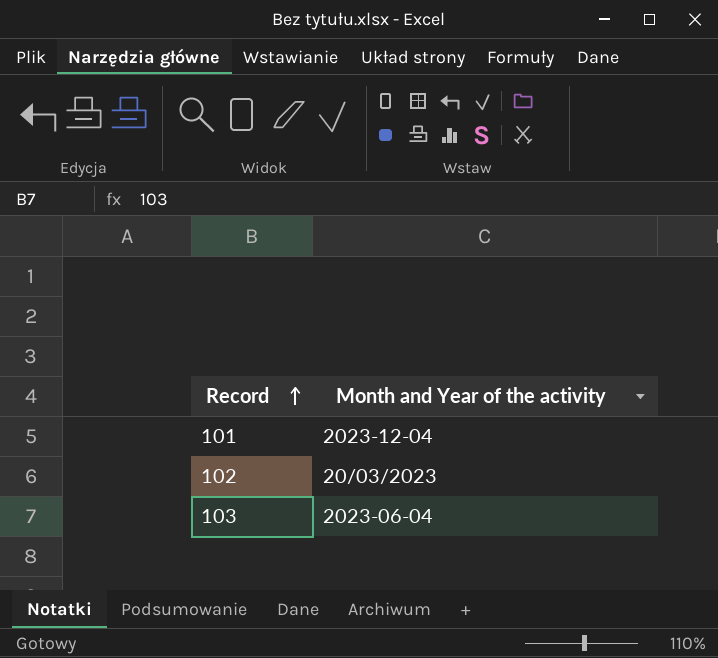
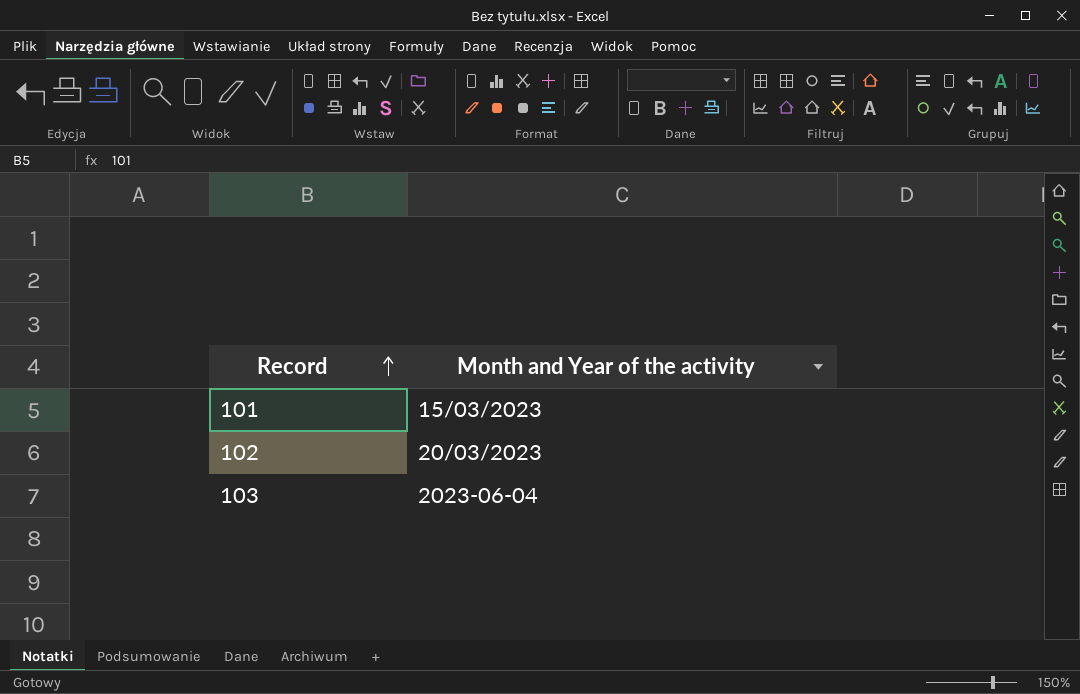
101 | Month and Year of the activity: 2023-12-04 -> 15/03/2023

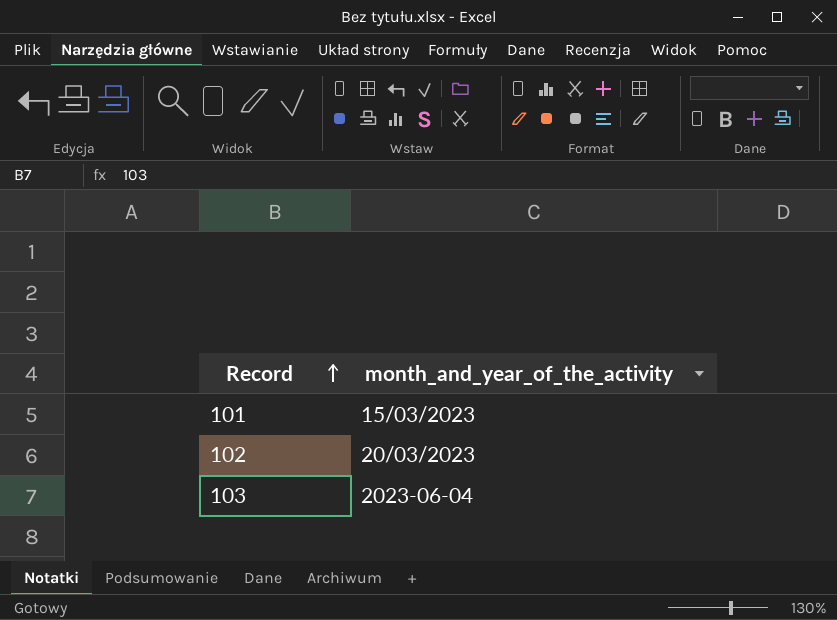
column name: Month and Year of the activity -> month_and_year_of_the_activity

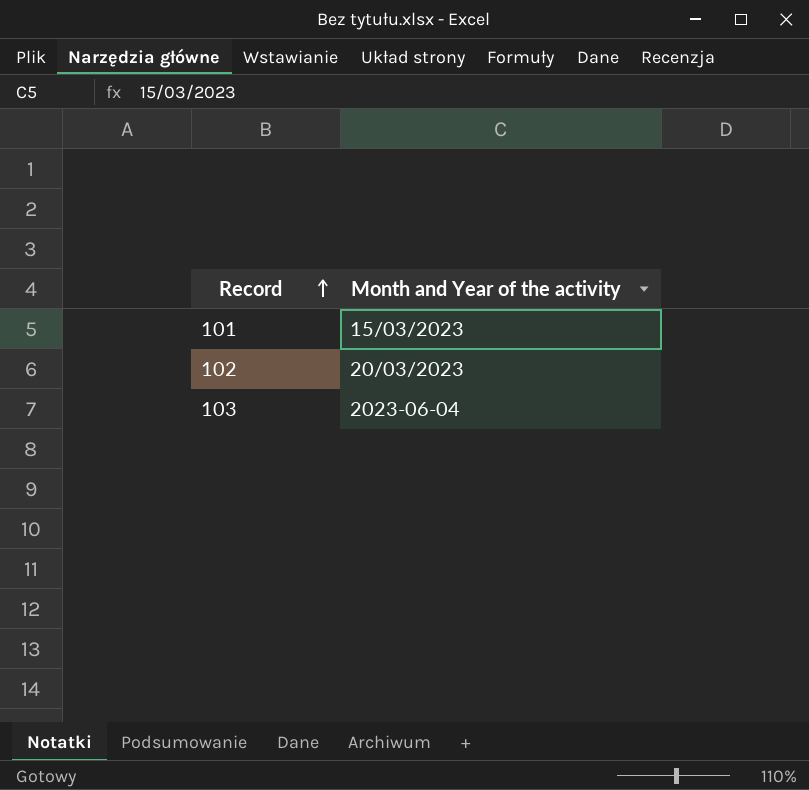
column name: month_and_year_of_the_activity -> Month and Year of the activity

